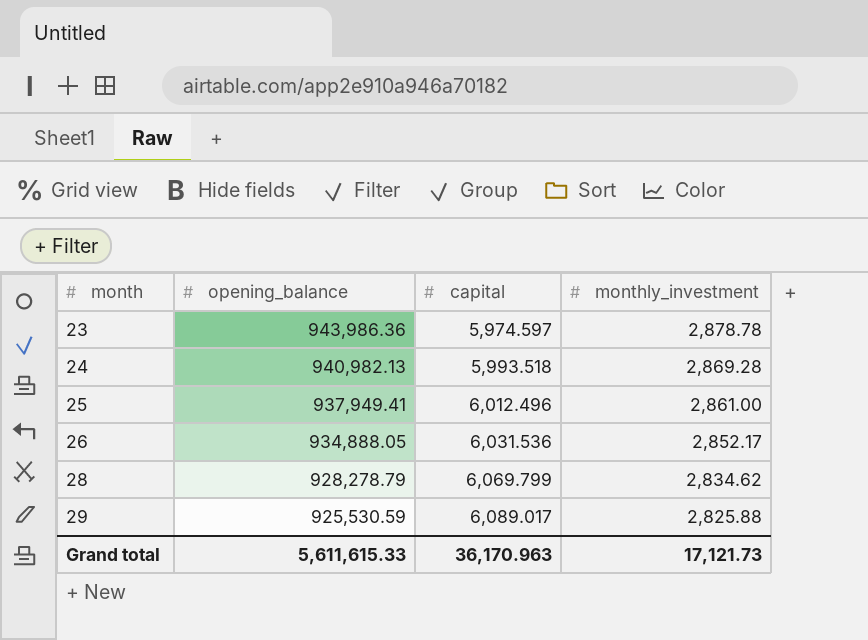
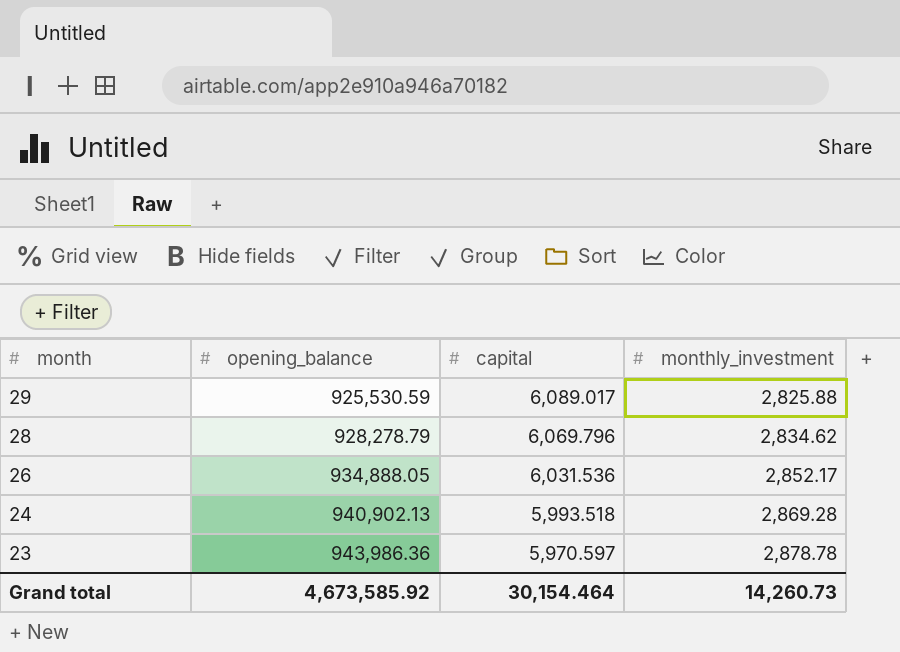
row order: month ascending -> month descending
row 25: 937,949.41 | 6,012.496 | 2,861.00 -> none
28 | capital: 6,069.799 -> 6,069.796
24 | opening_balance: 940,982.13 -> 940,902.13
23 | capital: 5,974.597 -> 5,970.597
Grand total | opening_balance: 5,611,615.33 -> 4,673,585.92
Grand total | capital: 36,170.963 -> 30,154.464
Grand total | monthly_investment: 17,121.73 -> 14,260.73

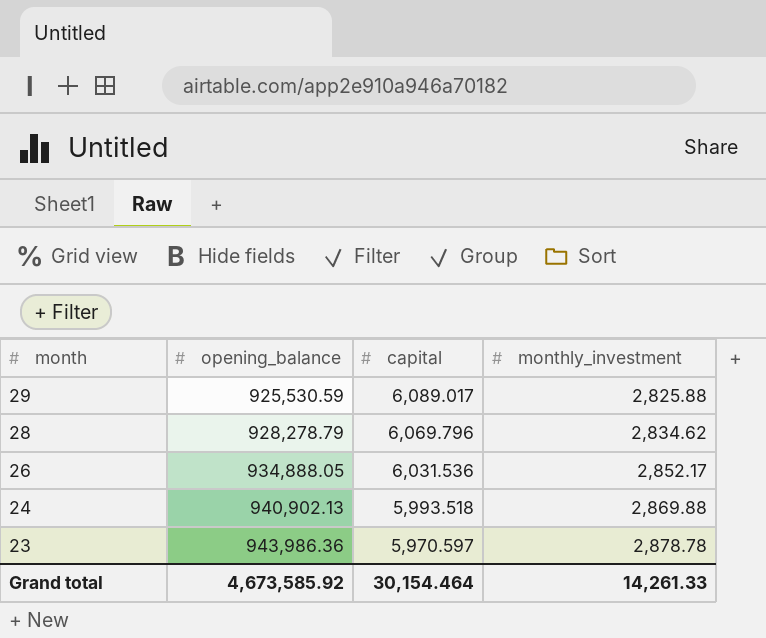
24 | monthly_investment: 2,869.28 -> 2,869.88
Grand total | monthly_investment: 14,260.73 -> 14,261.33

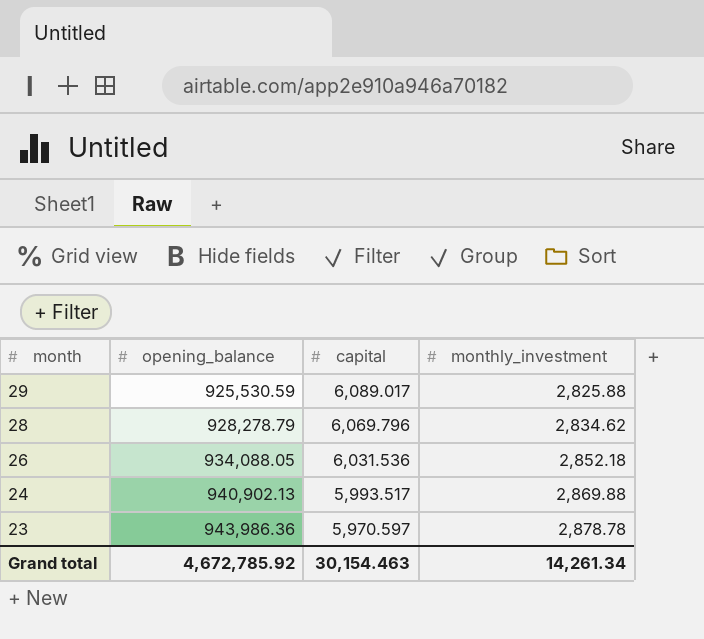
26 | opening_balance: 934,888.05 -> 934,088.05
26 | monthly_investment: 2,852.17 -> 2,852.18
24 | capital: 5,993.518 -> 5,993.517
Grand total | opening_balance: 4,673,585.92 -> 4,672,785.92
Grand total | capital: 30,154.464 -> 30,154.463
Grand total | monthly_investment: 14,261.33 -> 14,261.34

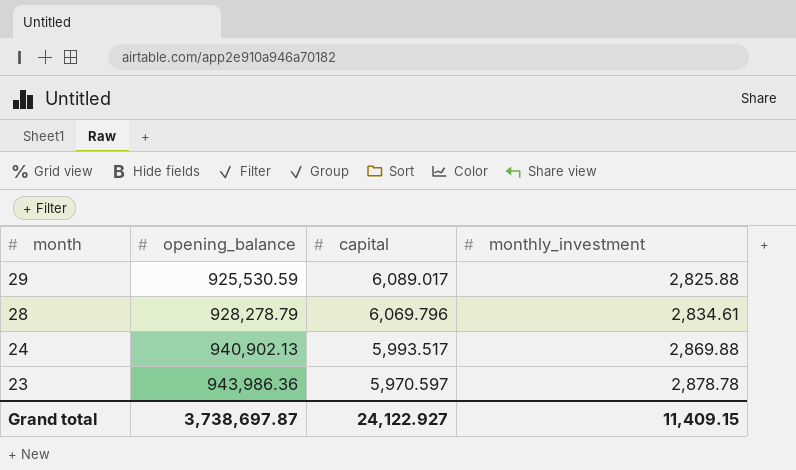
row 26: 934,088.05 | 6,031.536 | 2,852.18 -> none
28 | monthly_investment: 2,834.62 -> 2,834.61
Grand total | opening_balance: 4,672,785.92 -> 3,738,697.87
Grand total | capital: 30,154.463 -> 24,122.927
Grand total | monthly_investment: 14,261.34 -> 11,409.15

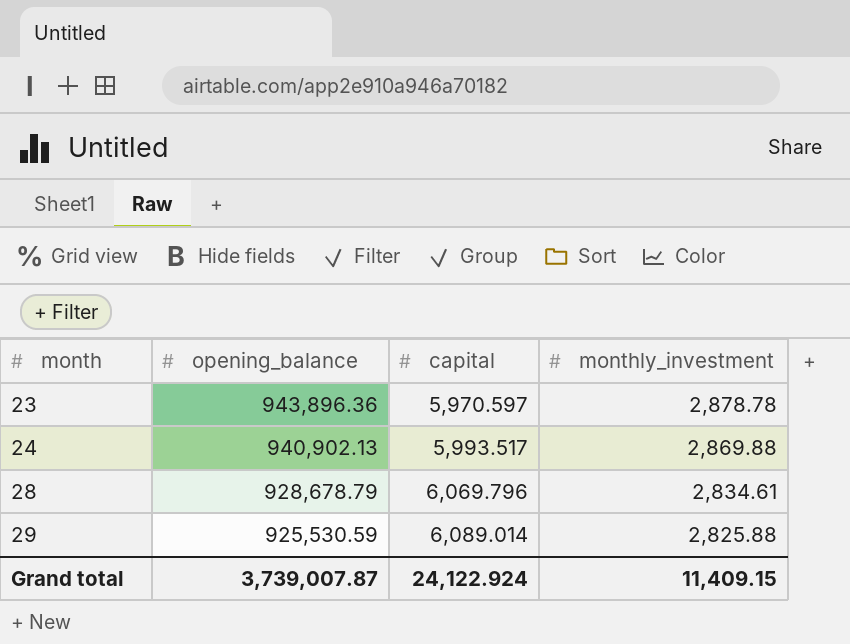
row order: month descending -> month ascending
23 | opening_balance: 943,986.36 -> 943,896.36
28 | opening_balance: 928,278.79 -> 928,678.79
29 | capital: 6,089.017 -> 6,089.014
Grand total | opening_balance: 3,738,697.87 -> 3,739,007.87
Grand total | capital: 24,122.927 -> 24,122.924

